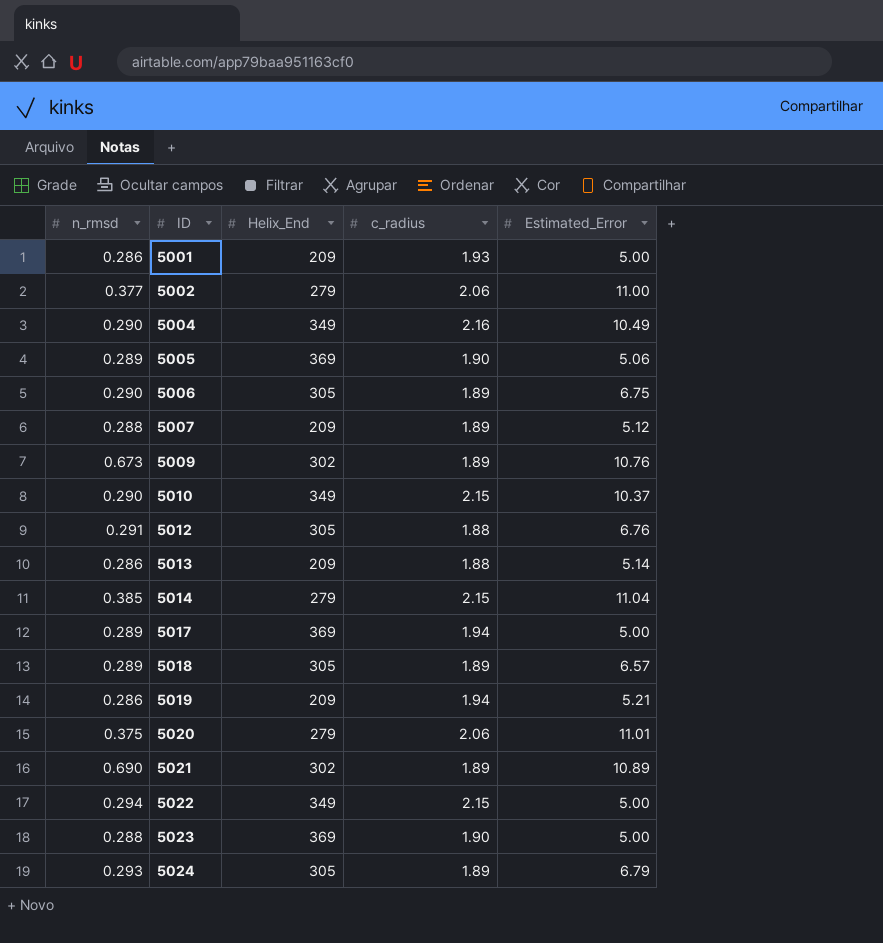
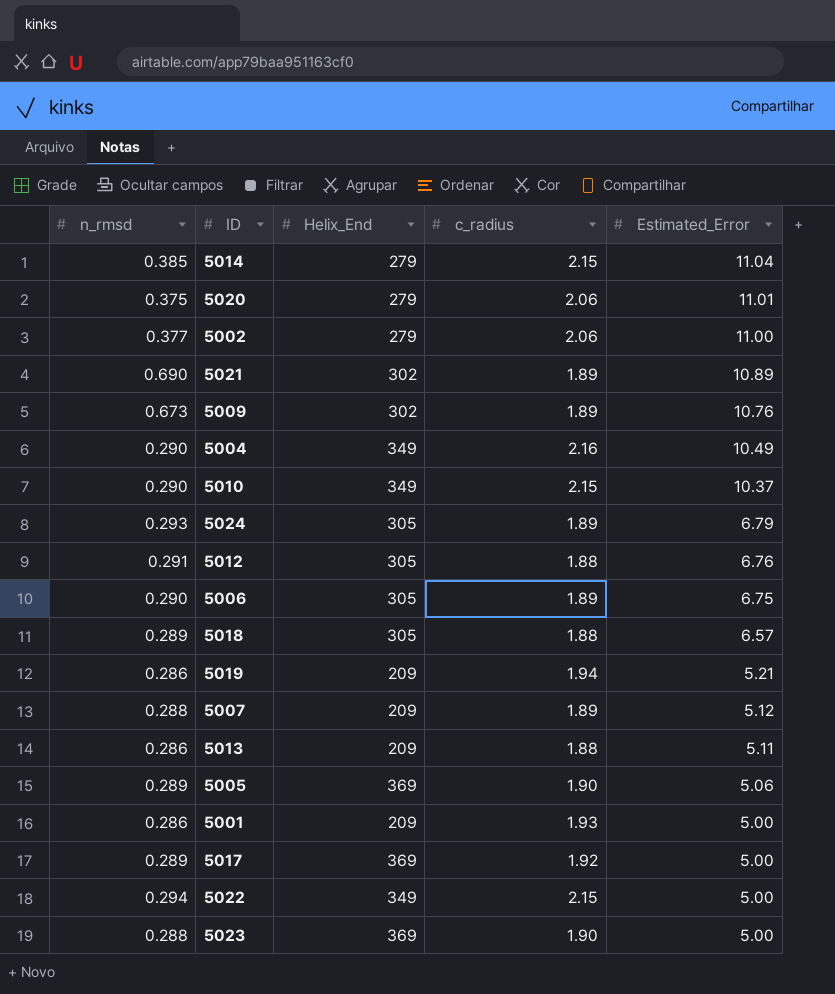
row order: ID ascending -> Estimated_Error descending
5018 | c_radius: 1.89 -> 1.88
5013 | Estimated_Error: 5.14 -> 5.11
5017 | c_radius: 1.94 -> 1.92

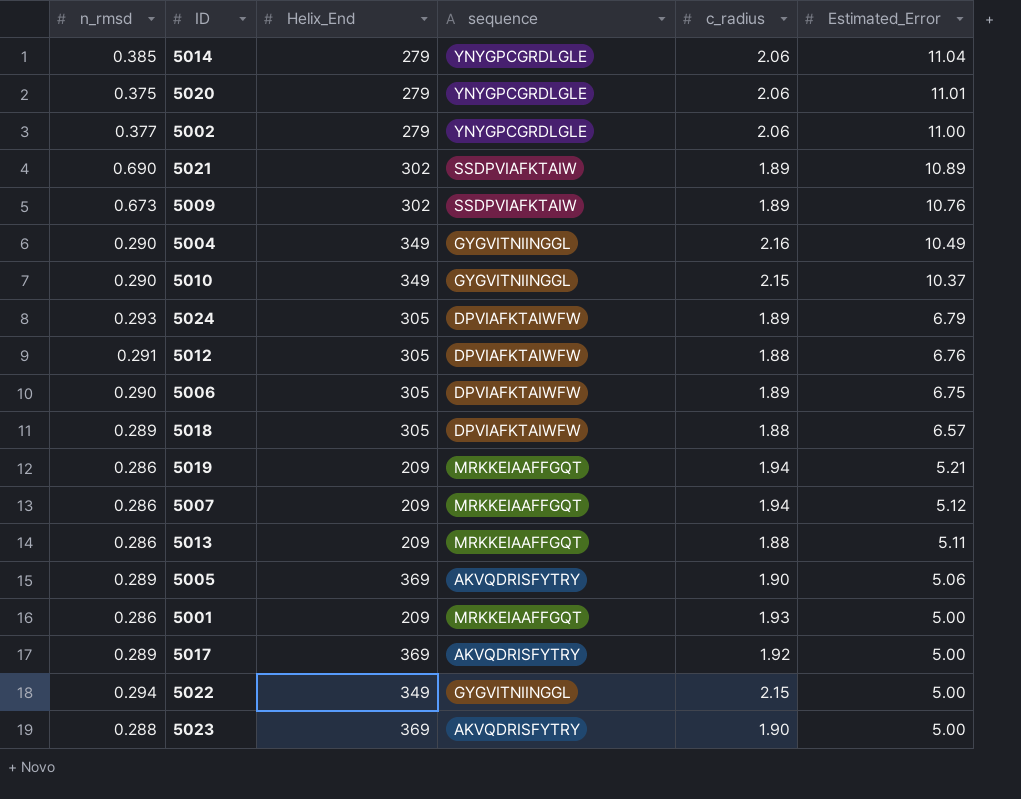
column sequence | position: none -> 4
5014 | c_radius: 2.15 -> 2.06
5007 | n_rmsd: 0.288 -> 0.286
5007 | c_radius: 1.89 -> 1.94

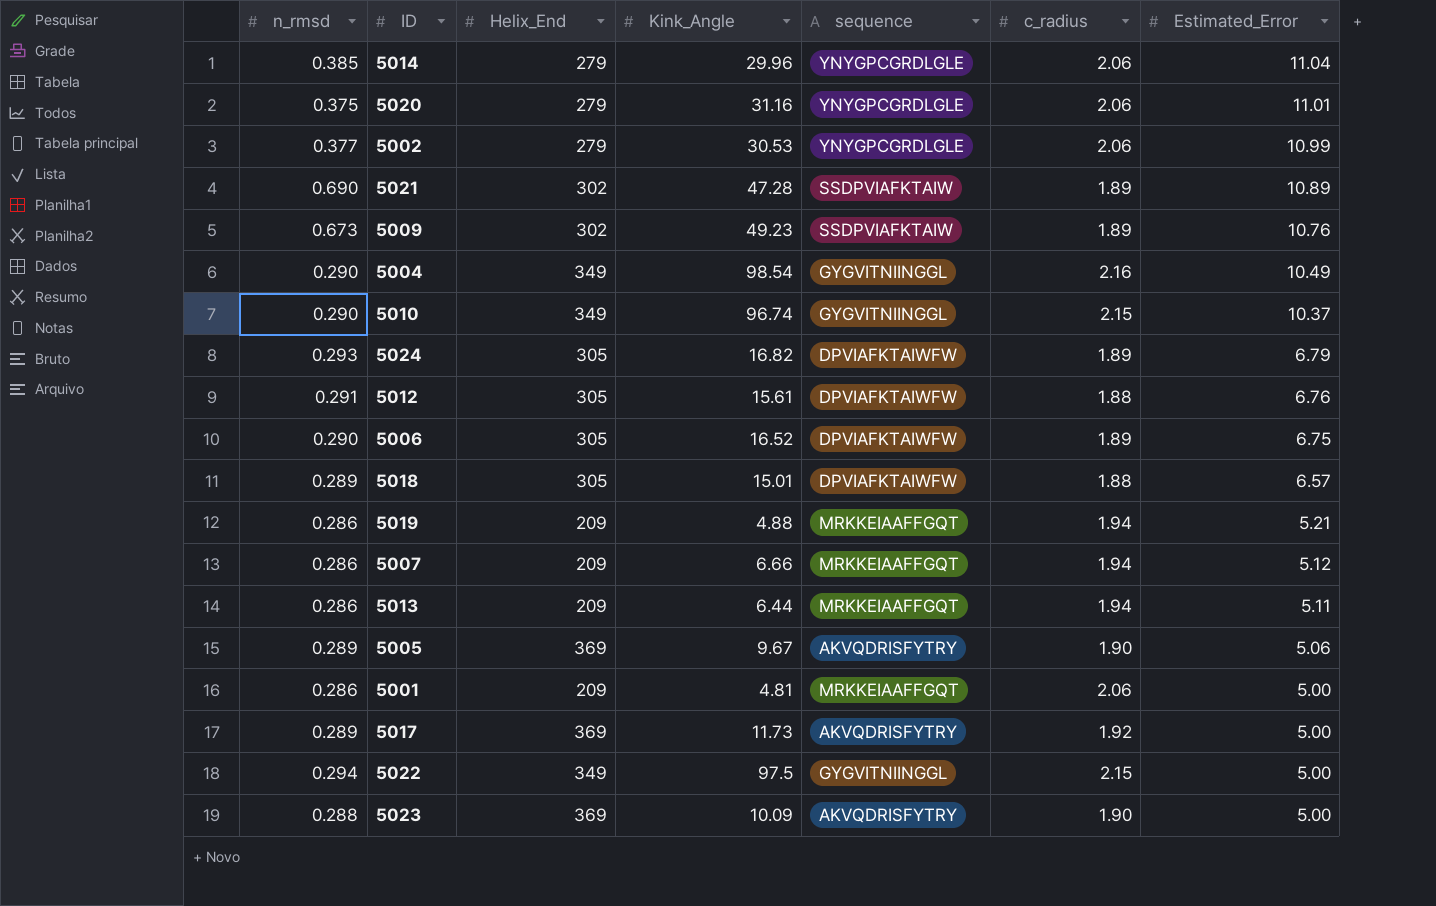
column Kink_Angle | position: none -> 4
5002 | Estimated_Error: 11.00 -> 10.99
5013 | c_radius: 1.88 -> 1.94
5001 | c_radius: 1.93 -> 2.06

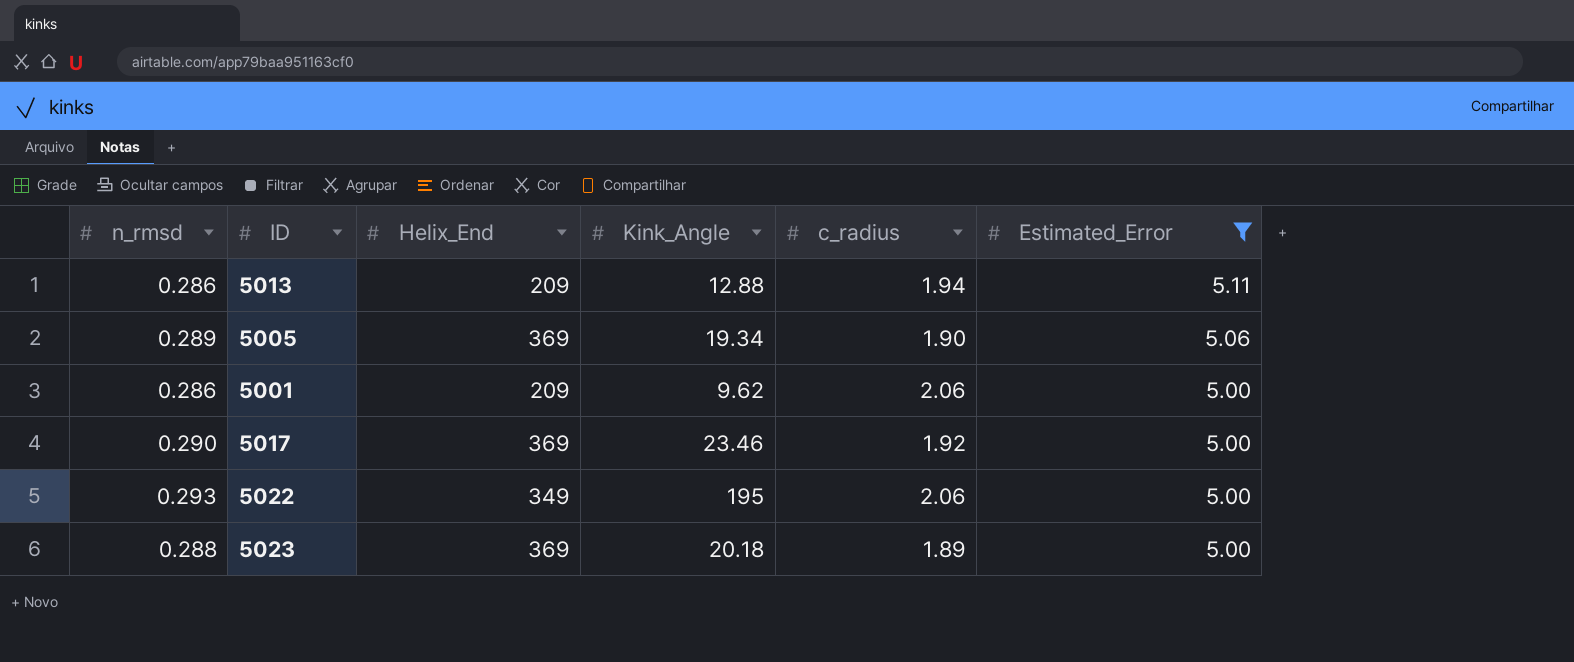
filter: none -> Estimated_Error <= 5.11
column sequence | position: 5 -> none
5013 | Kink_Angle: 6.44 -> 12.88
5005 | Kink_Angle: 9.67 -> 19.34
5001 | Kink_Angle: 4.81 -> 9.62
5017 | n_rmsd: 0.289 -> 0.290
5017 | Kink_Angle: 11.73 -> 23.46
5022 | n_rmsd: 0.294 -> 0.293
5022 | Kink_Angle: 97.5 -> 195
5022 | c_radius: 2.15 -> 2.06
5023 | Kink_Angle: 10.09 -> 20.18
5023 | c_radius: 1.90 -> 1.89

